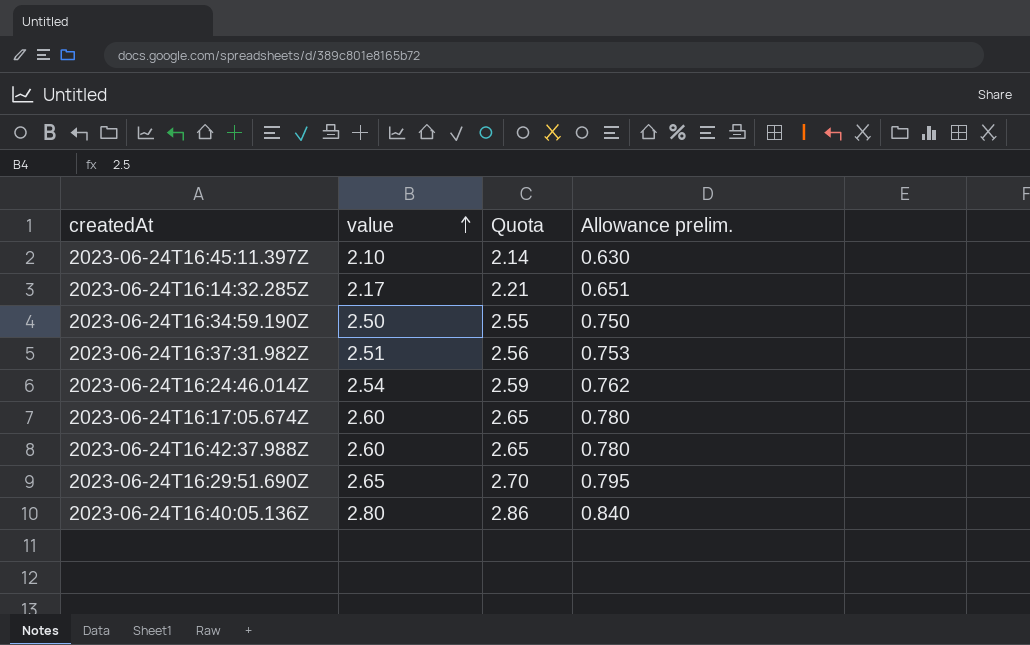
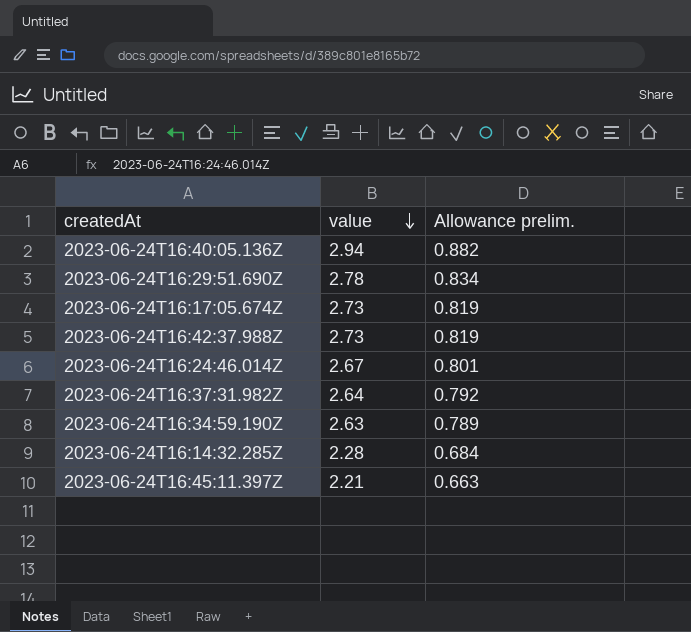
row order: value ascending -> value descending
column Quota | formula: [value] * 1.02 -> none
2023-06-24T16:40:05.136Z | value: 2.80 -> 2.94
2023-06-24T16:40:05.136Z | Allowance prelim.: 0.840 -> 0.882
2023-06-24T16:29:51.690Z | value: 2.65 -> 2.78
2023-06-24T16:29:51.690Z | Allowance prelim.: 0.795 -> 0.834
2023-06-24T16:17:05.674Z | value: 2.60 -> 2.73
2023-06-24T16:17:05.674Z | Allowance prelim.: 0.780 -> 0.819
2023-06-24T16:42:37.988Z | value: 2.60 -> 2.73
2023-06-24T16:42:37.988Z | Allowance prelim.: 0.780 -> 0.819
2023-06-24T16:24:46.014Z | value: 2.54 -> 2.67
2023-06-24T16:24:46.014Z | Allowance prelim.: 0.762 -> 0.801
2023-06-24T16:37:31.982Z | value: 2.51 -> 2.64
2023-06-24T16:37:31.982Z | Allowance prelim.: 0.753 -> 0.792
2023-06-24T16:34:59.190Z | value: 2.50 -> 2.63
2023-06-24T16:34:59.190Z | Allowance prelim.: 0.750 -> 0.789
2023-06-24T16:14:32.285Z | value: 2.17 -> 2.28
2023-06-24T16:14:32.285Z | Allowance prelim.: 0.651 -> 0.684
2023-06-24T16:45:11.397Z | value: 2.10 -> 2.21
2023-06-24T16:45:11.397Z | Allowance prelim.: 0.630 -> 0.663

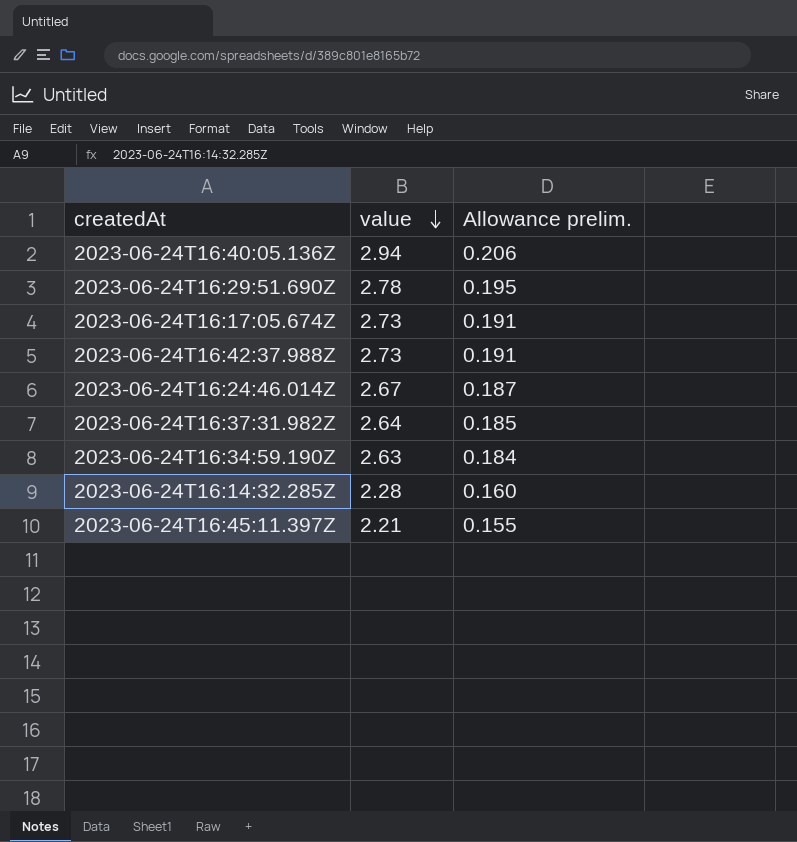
column Allowance prelim. | formula: [value] * 0.3 -> [value] * 0.07

